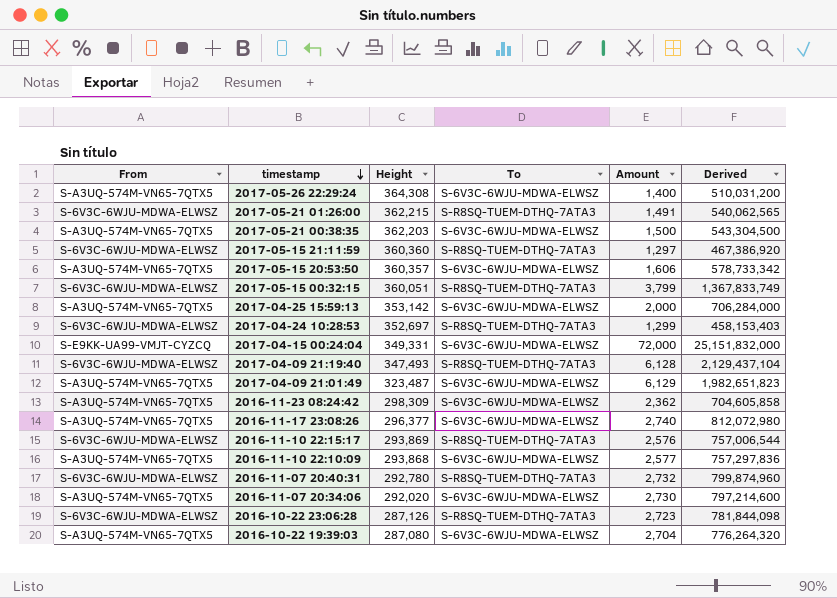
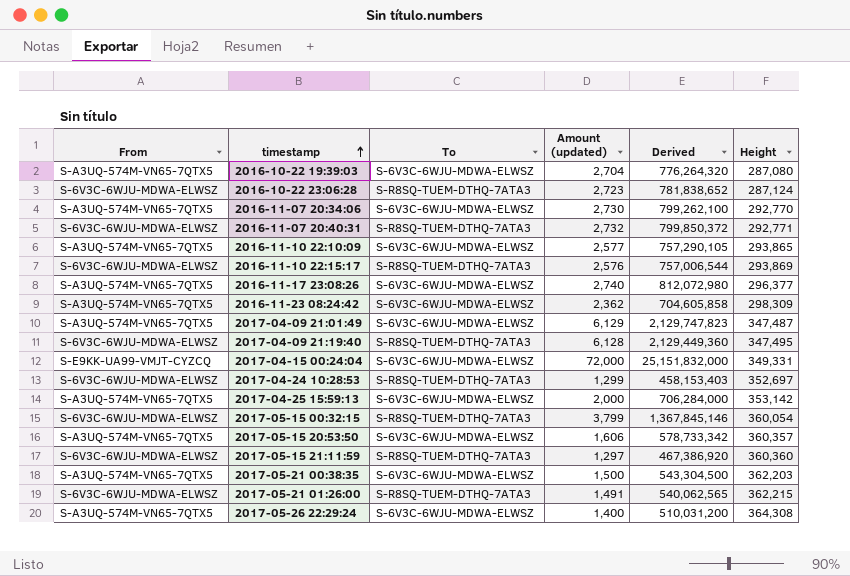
row order: timestamp descending -> timestamp ascending
column name: Amount -> Amount (updated)
column Height | position: 3 -> 6
2016-10-22 23:06:28 | Derived: 781,844,098 -> 781,838,652
2016-10-22 23:06:28 | Height: 287,126 -> 287,124
2016-11-07 20:34:06 | Derived: 797,214,600 -> 799,262,100
2016-11-07 20:34:06 | Height: 292,020 -> 292,770
2016-11-07 20:40:31 | Derived: 799,874,960 -> 799,850,372
2016-11-07 20:40:31 | Height: 292,780 -> 292,771
2016-11-10 22:10:09 | Derived: 757,297,836 -> 757,290,105
2016-11-10 22:10:09 | Height: 293,868 -> 293,865
2017-04-09 21:01:49 | Derived: 1,982,651,823 -> 2,129,747,823
2017-04-09 21:01:49 | Height: 323,487 -> 347,487
2017-04-09 21:19:40 | Derived: 2,129,437,104 -> 2,129,449,360
2017-04-09 21:19:40 | Height: 347,493 -> 347,495
2017-05-15 00:32:15 | Derived: 1,367,833,749 -> 1,367,845,146
2017-05-15 00:32:15 | Height: 360,051 -> 360,054

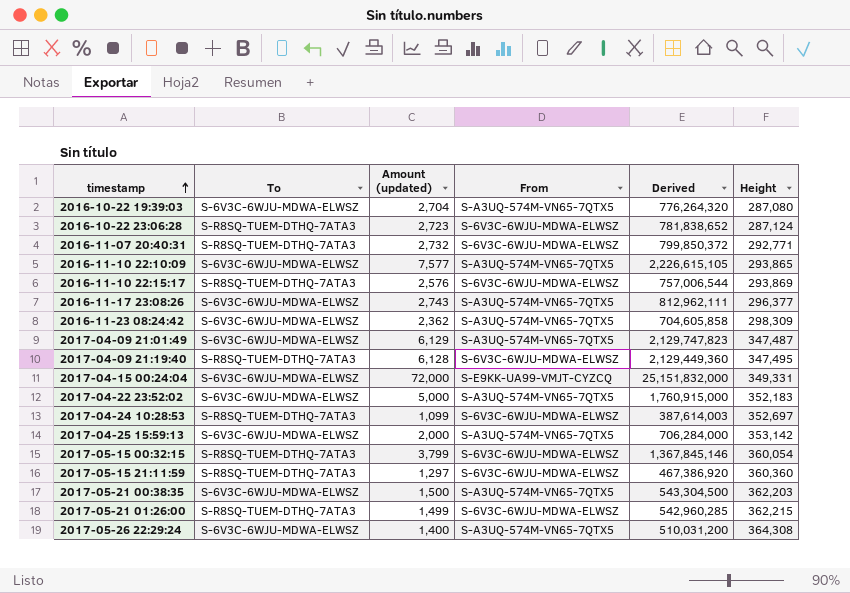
column From | position: 1 -> 4
row 2016-11-07 20:34:06: S-A3UQ-574M-VN65-7QTX5 | S-6V3C-6WJU-MDWA-ELWSZ | 2,730 | 799,262,100 | 292,770 -> none
row 2017-05-15 20:53:50: S-A3UQ-574M-VN65-7QTX5 | S-6V3C-6WJU-MDWA-ELWSZ | 1,606 | 578,733,342 | 360,357 -> none
2016-11-10 22:10:09 | Amount (updated): 2,577 -> 7,577
2016-11-10 22:10:09 | Derived: 757,290,105 -> 2,226,615,105
2016-11-17 23:08:26 | Amount (updated): 2,740 -> 2,743
2016-11-17 23:08:26 | Derived: 812,072,980 -> 812,962,111
row 2017-04-22 23:52:02: none -> S-6V3C-6WJU-MDWA-ELWSZ | 5,000 | S-A3UQ-574M-VN65-7QTX5 | 1,760,915,000 | 352,183
2017-04-24 10:28:53 | Amount (updated): 1,299 -> 1,099
2017-04-24 10:28:53 | Derived: 458,153,403 -> 387,614,003
2017-05-21 01:26:00 | Amount (updated): 1,491 -> 1,499
2017-05-21 01:26:00 | Derived: 540,062,565 -> 542,960,285

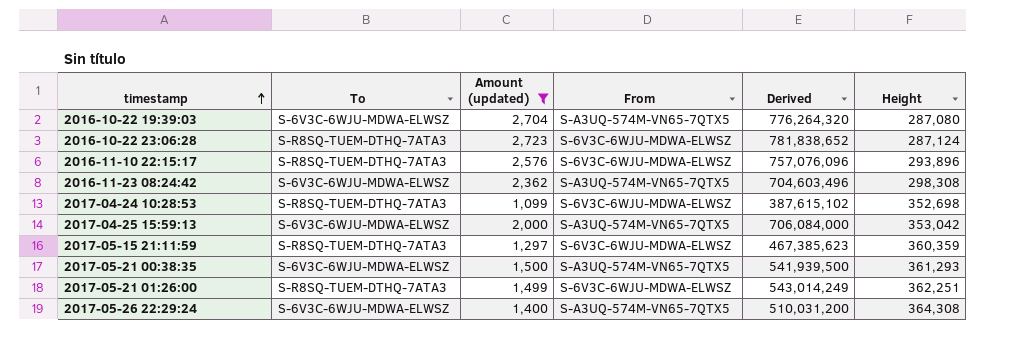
filter: none -> Amount (updated) <= 2,723
2016-11-10 22:15:17 | Derived: 757,006,544 -> 757,076,096
2016-11-10 22:15:17 | Height: 293,869 -> 293,896
2016-11-23 08:24:42 | Derived: 704,605,858 -> 704,603,496
2016-11-23 08:24:42 | Height: 298,309 -> 298,308
2017-04-24 10:28:53 | Derived: 387,614,003 -> 387,615,102
2017-04-24 10:28:53 | Height: 352,697 -> 352,698
2017-04-25 15:59:13 | Derived: 706,284,000 -> 706,084,000
2017-04-25 15:59:13 | Height: 353,142 -> 353,042
2017-05-15 21:11:59 | Derived: 467,386,920 -> 467,385,623
2017-05-15 21:11:59 | Height: 360,360 -> 360,359
2017-05-21 00:38:35 | Derived: 543,304,500 -> 541,939,500
2017-05-21 00:38:35 | Height: 362,203 -> 361,293
2017-05-21 01:26:00 | Derived: 542,960,285 -> 543,014,249
2017-05-21 01:26:00 | Height: 362,215 -> 362,251

